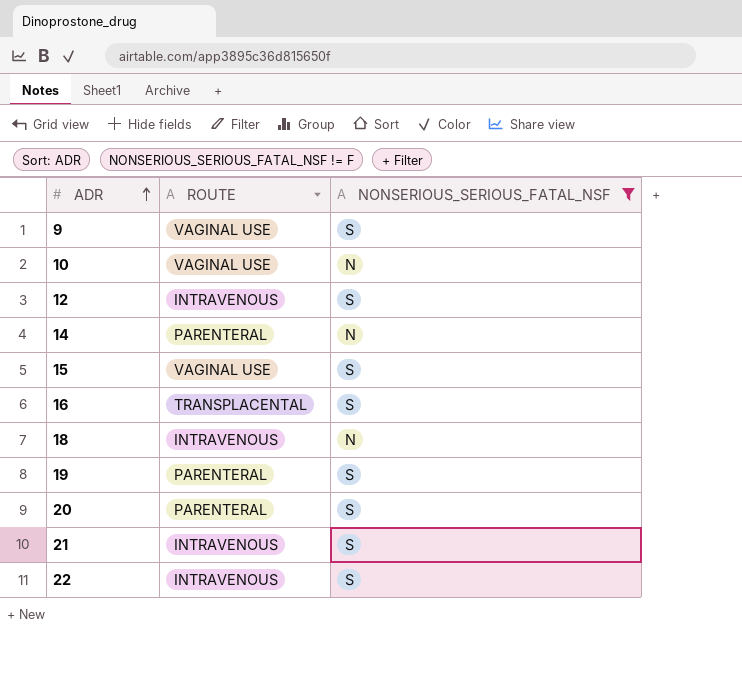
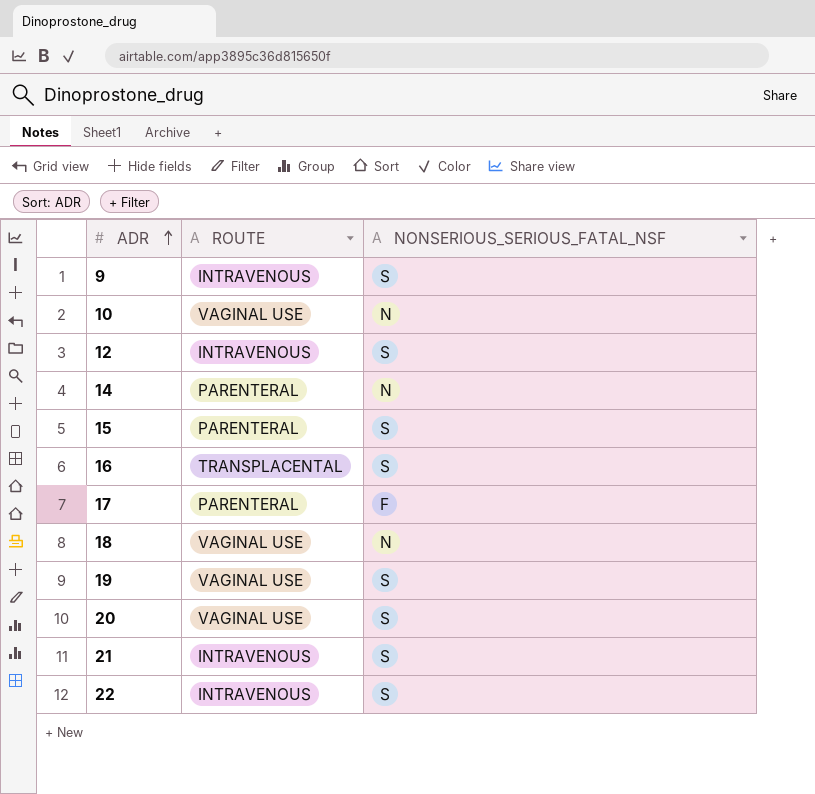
filter: NONSERIOUS_SERIOUS_FATAL_NSF != F -> none
9 | ROUTE: VAGINAL USE -> INTRAVENOUS
15 | ROUTE: VAGINAL USE -> PARENTERAL
18 | ROUTE: INTRAVENOUS -> VAGINAL USE
19 | ROUTE: PARENTERAL -> VAGINAL USE
20 | ROUTE: PARENTERAL -> VAGINAL USE

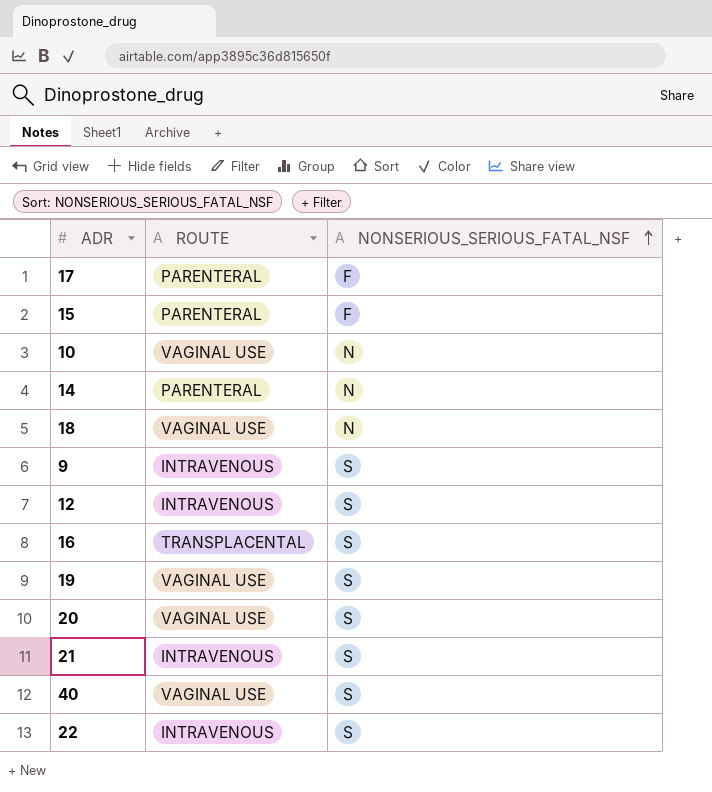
row order: ADR ascending -> NONSERIOUS_SERIOUS_FATAL_NSF ascending
15 | NONSERIOUS_SERIOUS_FATAL_NSF: S -> F
row 40: none -> VAGINAL USE | S

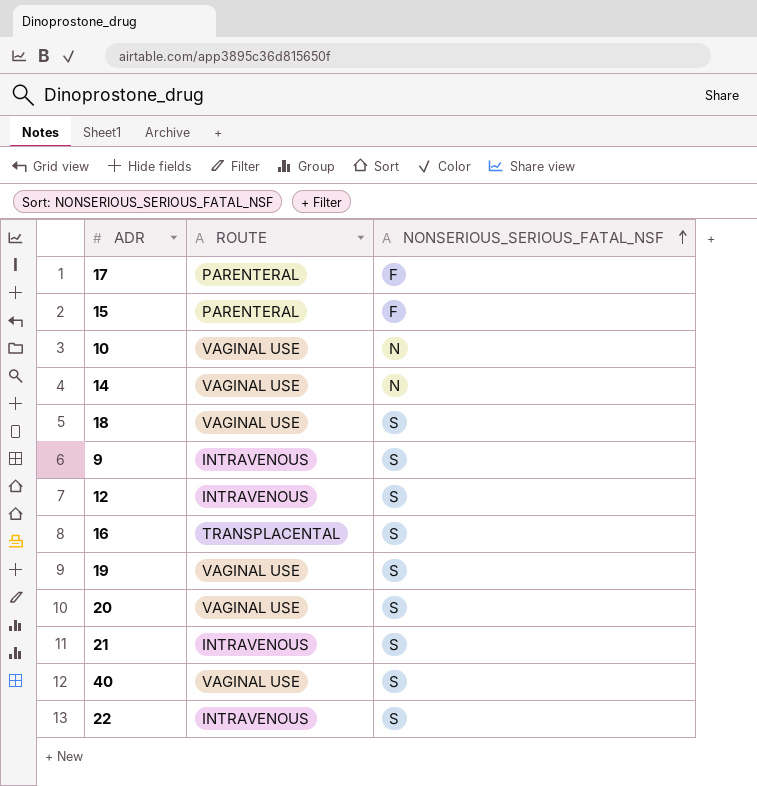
14 | ROUTE: PARENTERAL -> VAGINAL USE
18 | NONSERIOUS_SERIOUS_FATAL_NSF: N -> S

